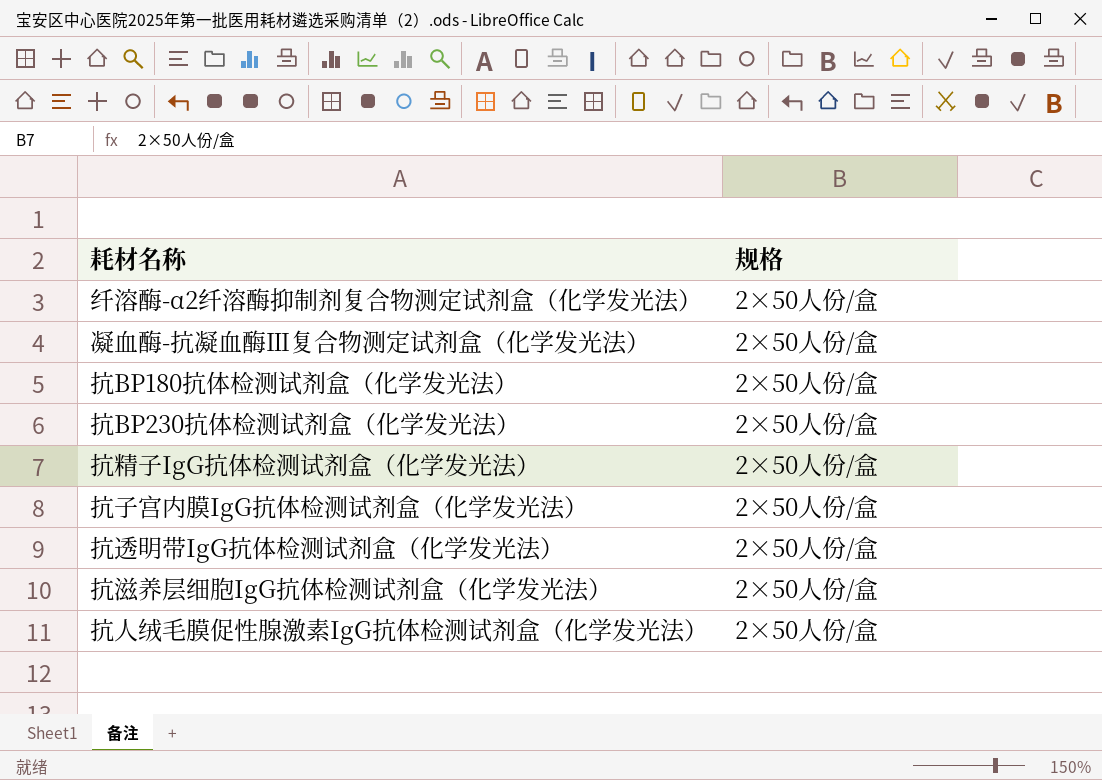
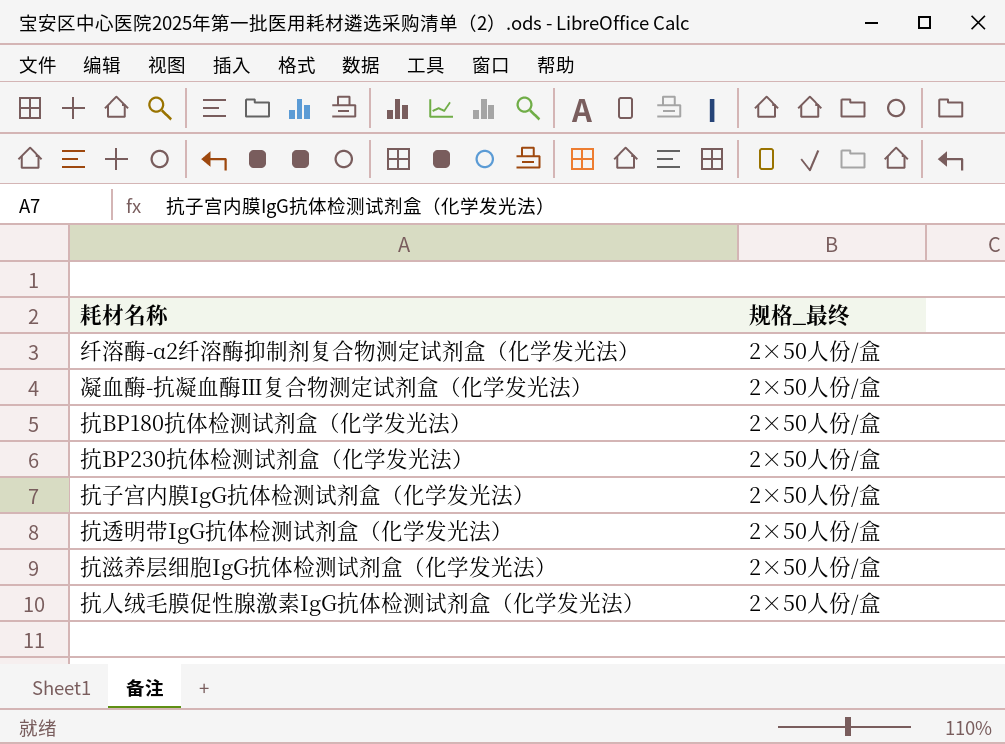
column name: 规格 -> 规格_最终
row 抗精子IgG抗体检测试剂盒（化学发光法）: 2×50人份/盒 -> none

